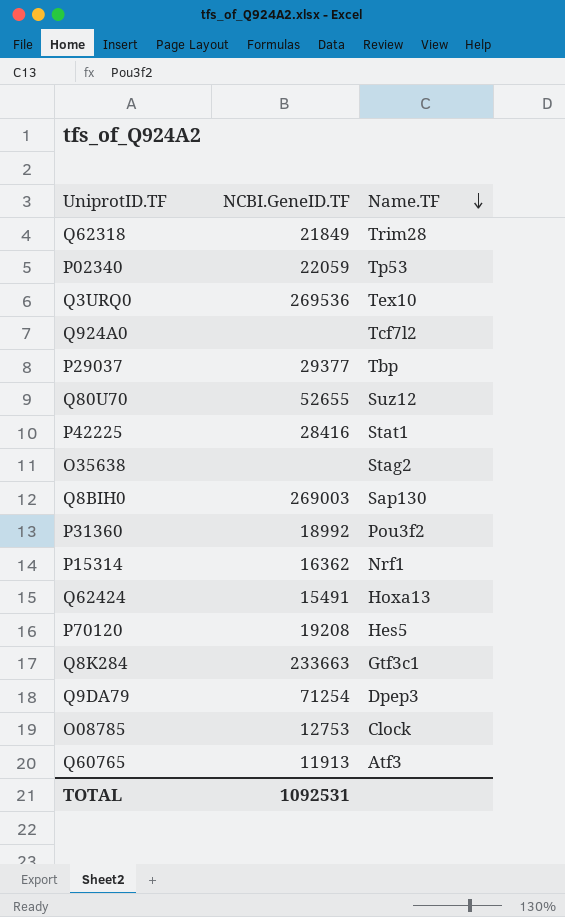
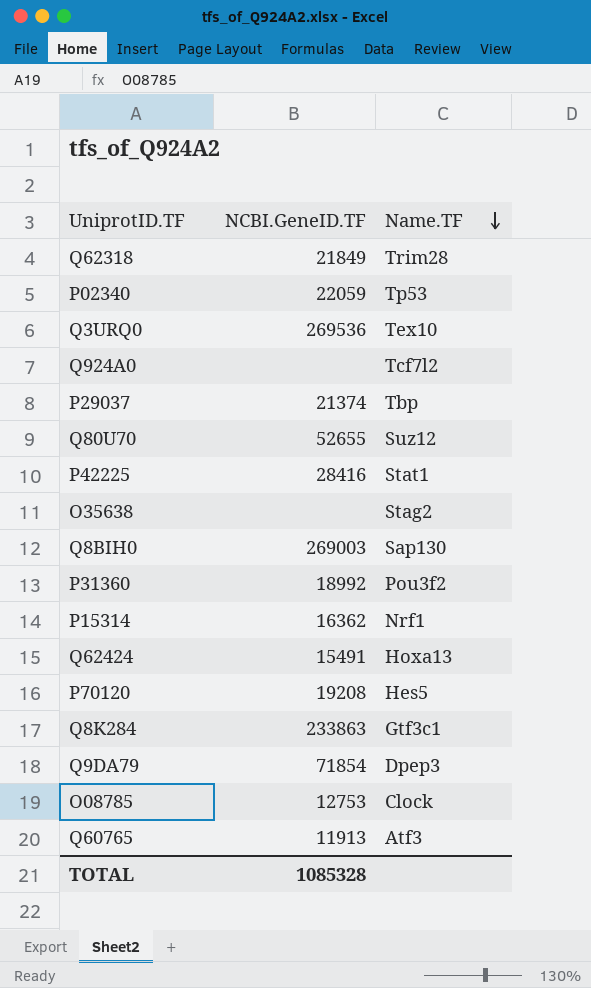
P29037 | NCBI.GeneID.TF: 29377 -> 21374
Q8K284 | NCBI.GeneID.TF: 233663 -> 233863
Q9DA79 | NCBI.GeneID.TF: 71254 -> 71854
TOTAL | NCBI.GeneID.TF: 1092531 -> 1085328

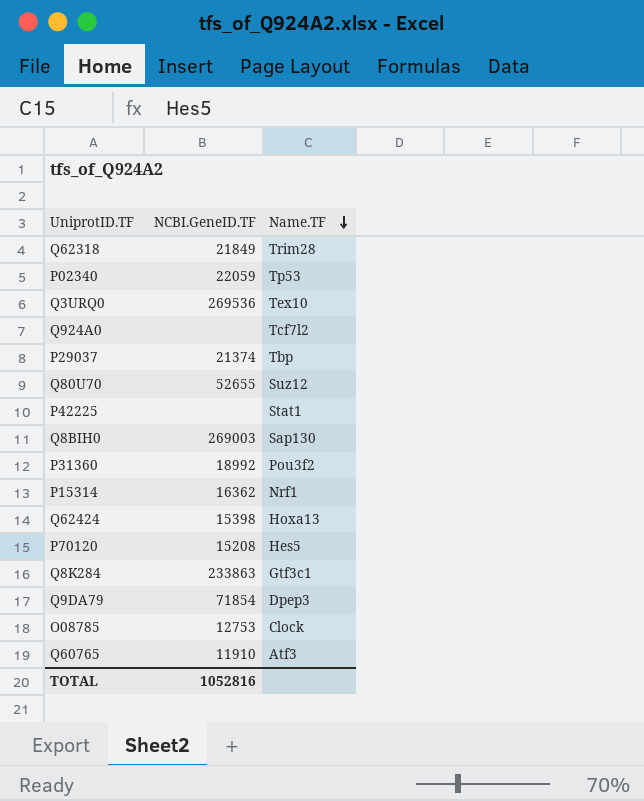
row O35638: none | Stag2 -> none
P42225 | NCBI.GeneID.TF: 28416 -> none
Q62424 | NCBI.GeneID.TF: 15491 -> 15398
P70120 | NCBI.GeneID.TF: 19208 -> 15208
Q60765 | NCBI.GeneID.TF: 11913 -> 11910
TOTAL | NCBI.GeneID.TF: 1085328 -> 1052816

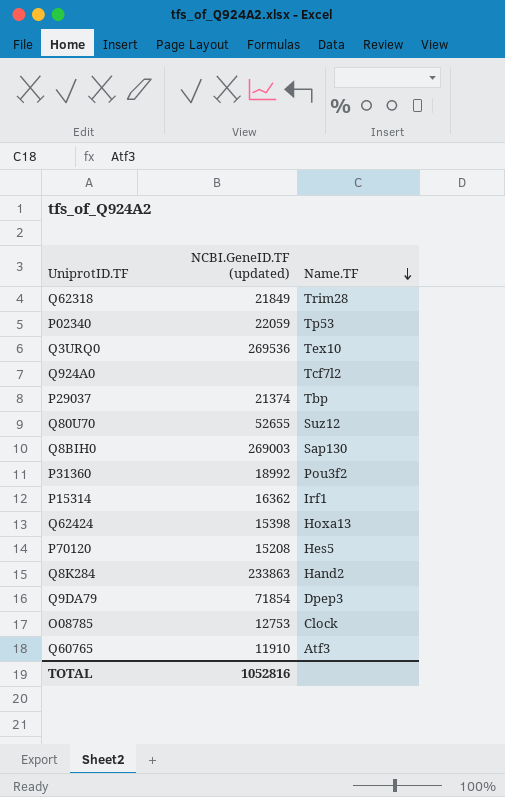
column name: NCBI.GeneID.TF -> NCBI.GeneID.TF (updated)
row P42225: none | Stat1 -> none
P15314 | Name.TF: Nrf1 -> Irf1
Q8K284 | Name.TF: Gtf3c1 -> Hand2

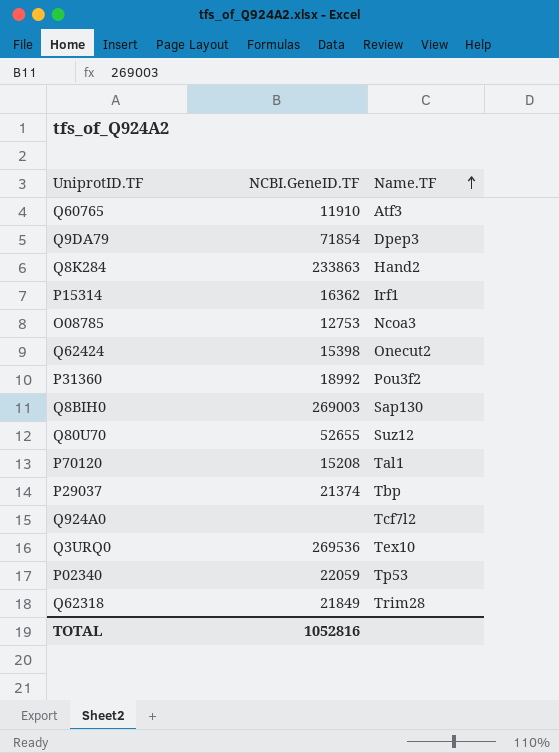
row order: Name.TF descending -> Name.TF ascending
column name: NCBI.GeneID.TF (updated) -> NCBI.GeneID.TF
O08785 | Name.TF: Clock -> Ncoa3
Q62424 | Name.TF: Hoxa13 -> Onecut2
P70120 | Name.TF: Hes5 -> Tal1

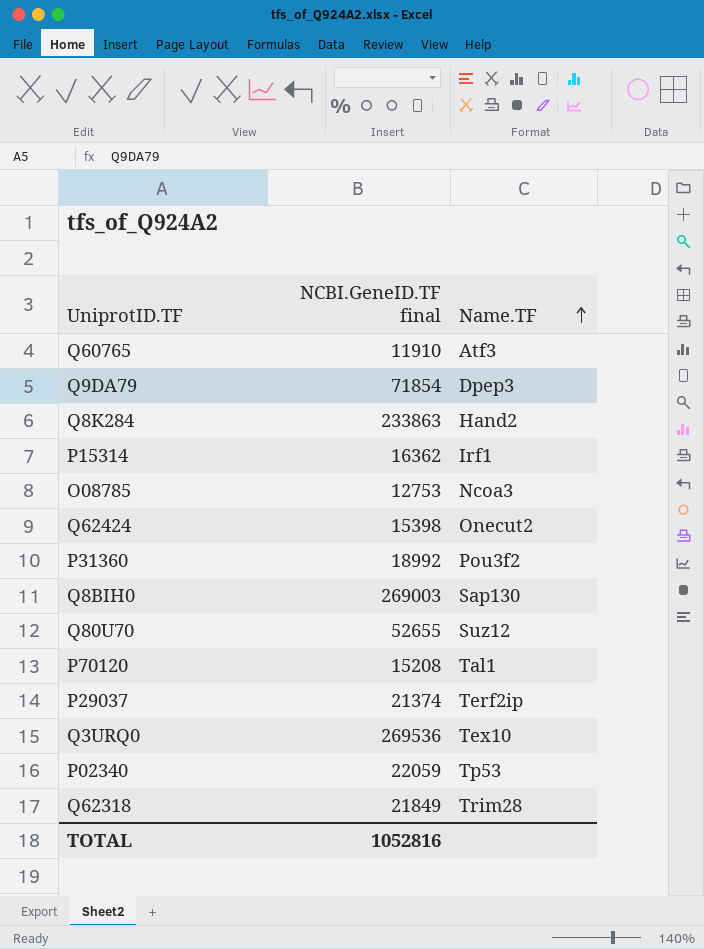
column name: NCBI.GeneID.TF -> NCBI.GeneID.TF final
row Q924A0: none | Tcf7l2 -> none
P29037 | Name.TF: Tbp -> Terf2ip

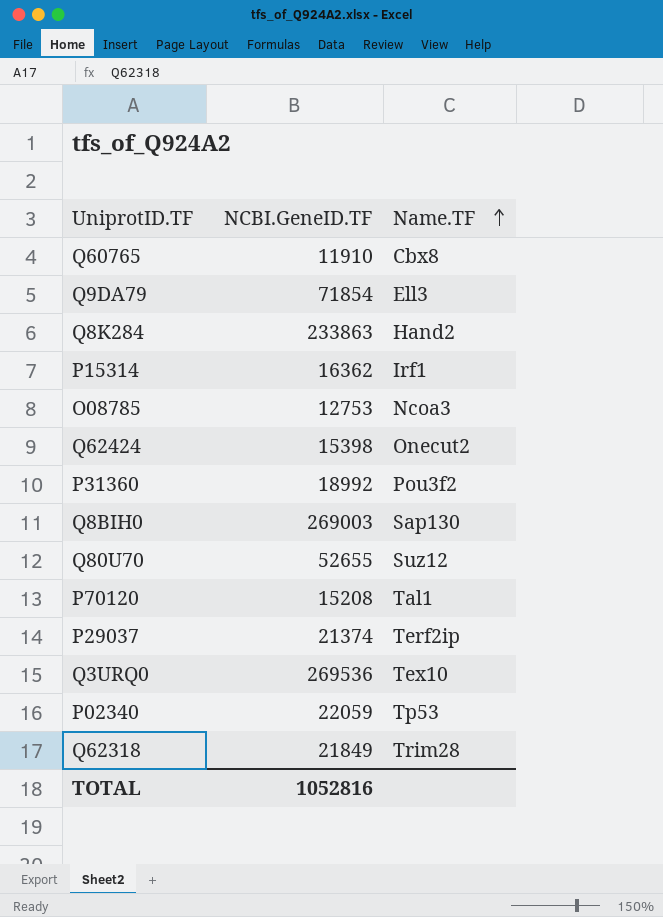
column name: NCBI.GeneID.TF final -> NCBI.GeneID.TF
Q60765 | Name.TF: Atf3 -> Cbx8
Q9DA79 | Name.TF: Dpep3 -> Ell3

